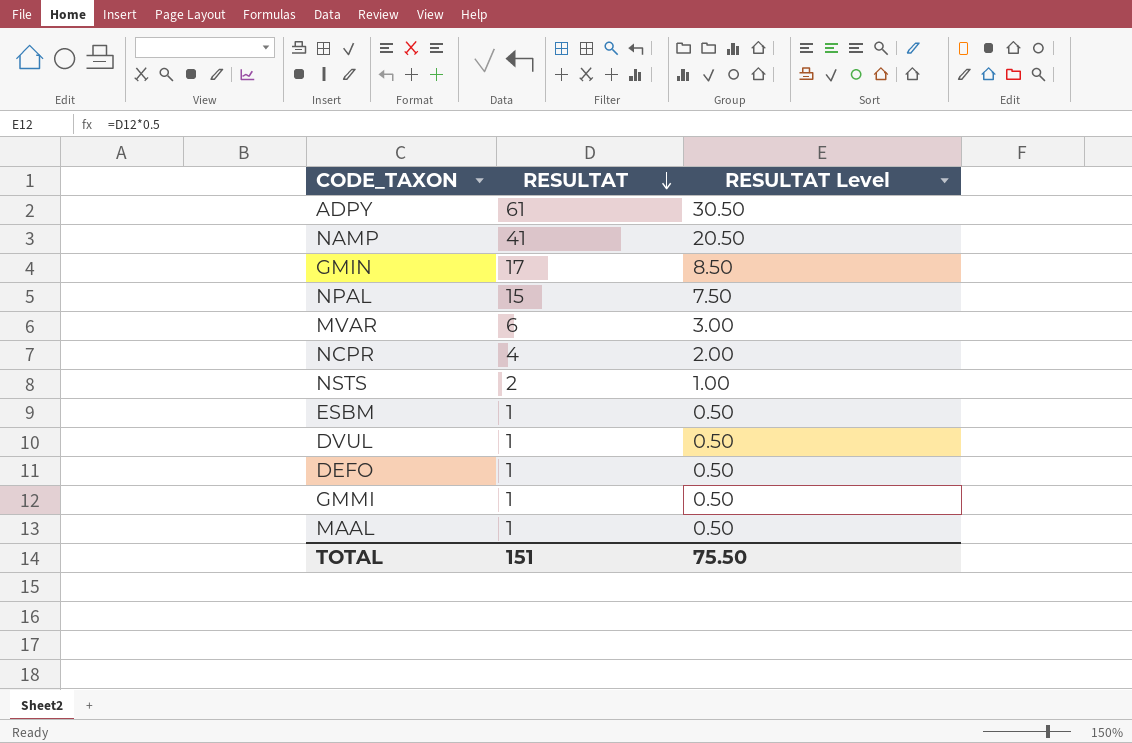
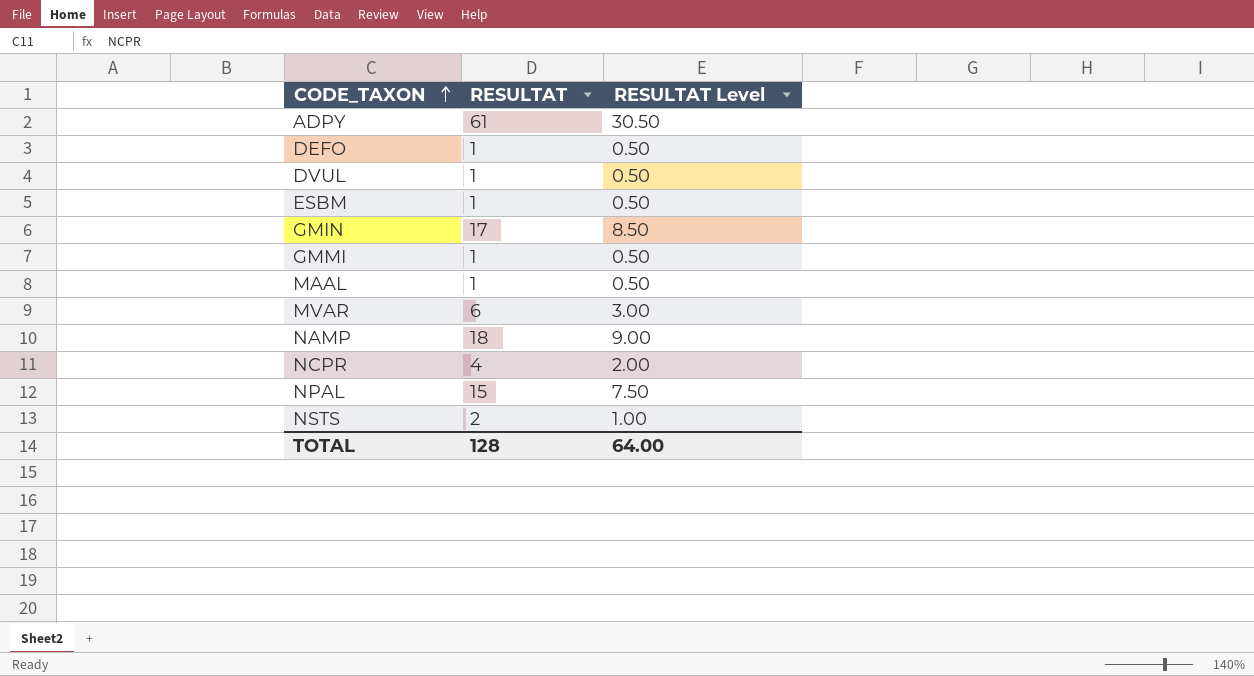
row order: RESULTAT descending -> CODE_TAXON ascending
NAMP | RESULTAT: 41 -> 18
NAMP | RESULTAT Level: 20.50 -> 9.00
TOTAL | RESULTAT: 151 -> 128
TOTAL | RESULTAT Level: 75.50 -> 64.00

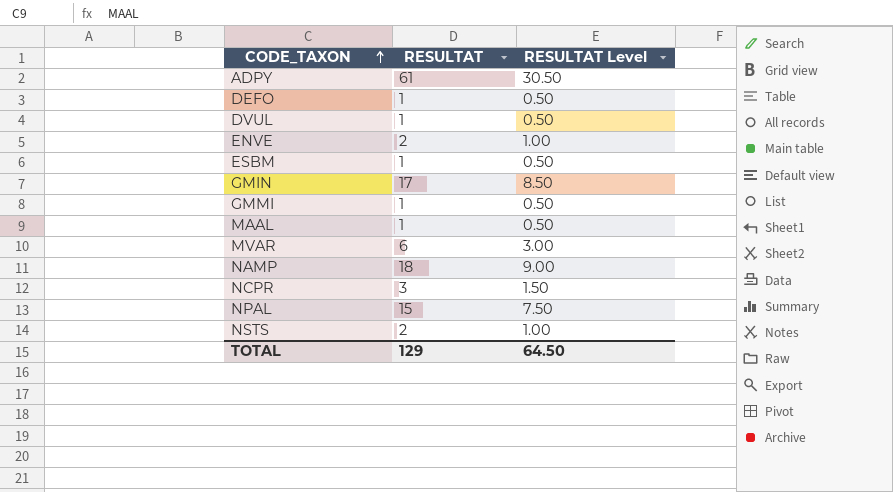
row ENVE: none -> 2 | 1.00
NCPR | RESULTAT: 4 -> 3
NCPR | RESULTAT Level: 2.00 -> 1.50
TOTAL | RESULTAT: 128 -> 129
TOTAL | RESULTAT Level: 64.00 -> 64.50

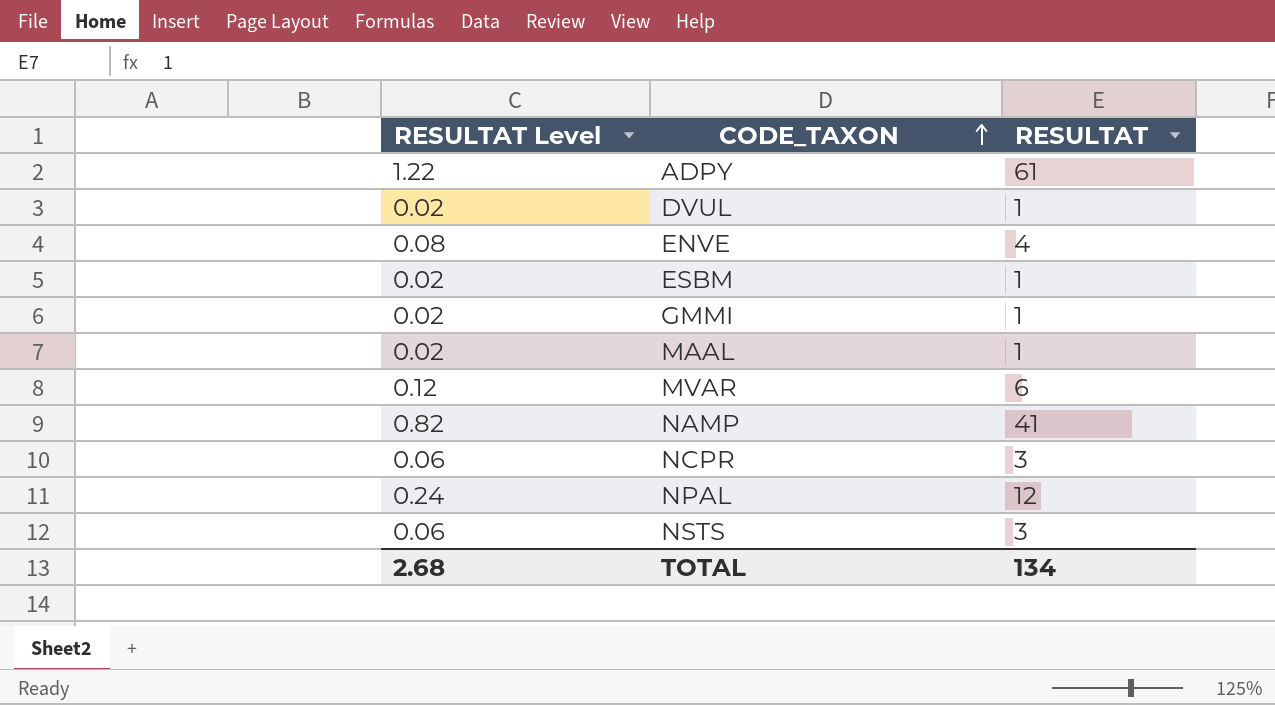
column RESULTAT Level | formula: [RESULTAT] * 0.5 -> [RESULTAT] * 0.02
column RESULTAT Level | position: 3 -> 1
row DEFO: 1 | 0.50 -> none
row GMIN: 17 | 8.50 -> none
ENVE | RESULTAT: 2 -> 4
NAMP | RESULTAT: 18 -> 41
NPAL | RESULTAT: 15 -> 12
NSTS | RESULTAT: 2 -> 3
TOTAL | RESULTAT Level: 64.50 -> 2.68
TOTAL | RESULTAT: 129 -> 134

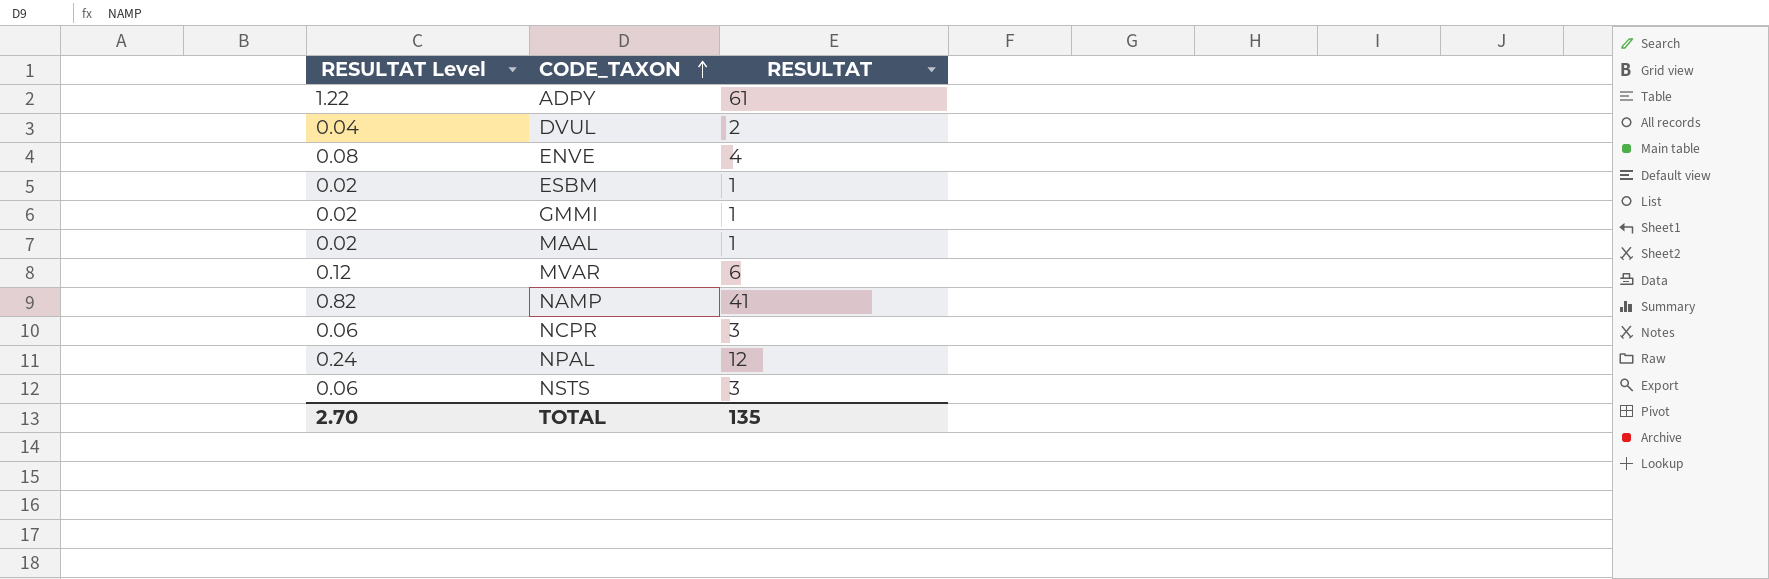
DVUL | RESULTAT Level: 0.02 -> 0.04
DVUL | RESULTAT: 1 -> 2
TOTAL | RESULTAT Level: 2.68 -> 2.70
TOTAL | RESULTAT: 134 -> 135

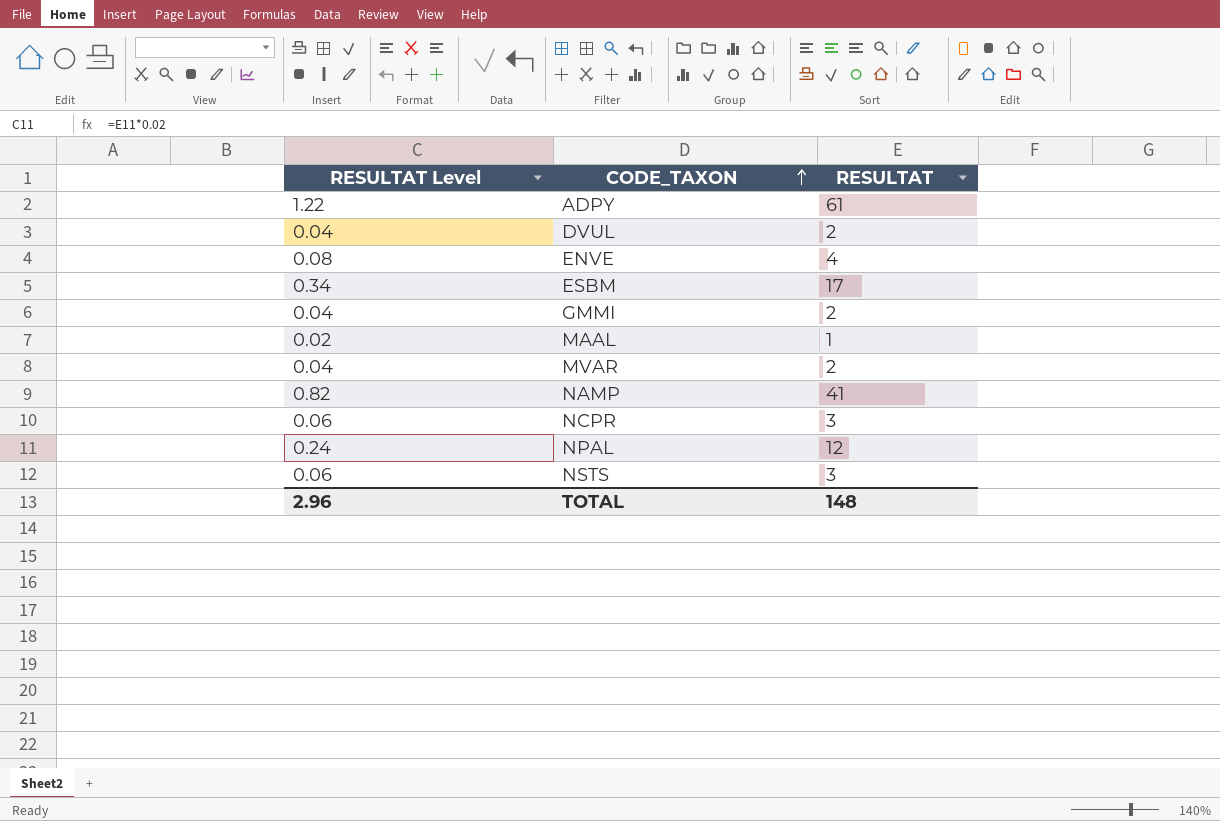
ESBM | RESULTAT Level: 0.02 -> 0.34
ESBM | RESULTAT: 1 -> 17
GMMI | RESULTAT Level: 0.02 -> 0.04
GMMI | RESULTAT: 1 -> 2
MVAR | RESULTAT Level: 0.12 -> 0.04
MVAR | RESULTAT: 6 -> 2
TOTAL | RESULTAT Level: 2.70 -> 2.96
TOTAL | RESULTAT: 135 -> 148

